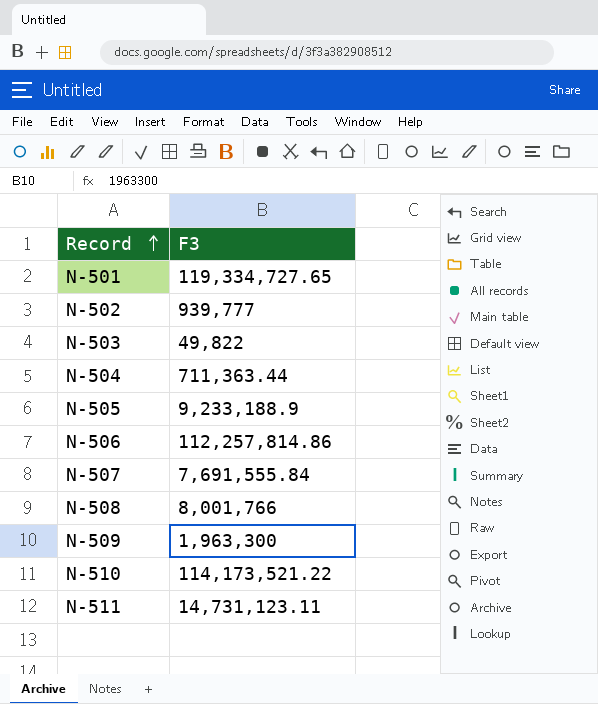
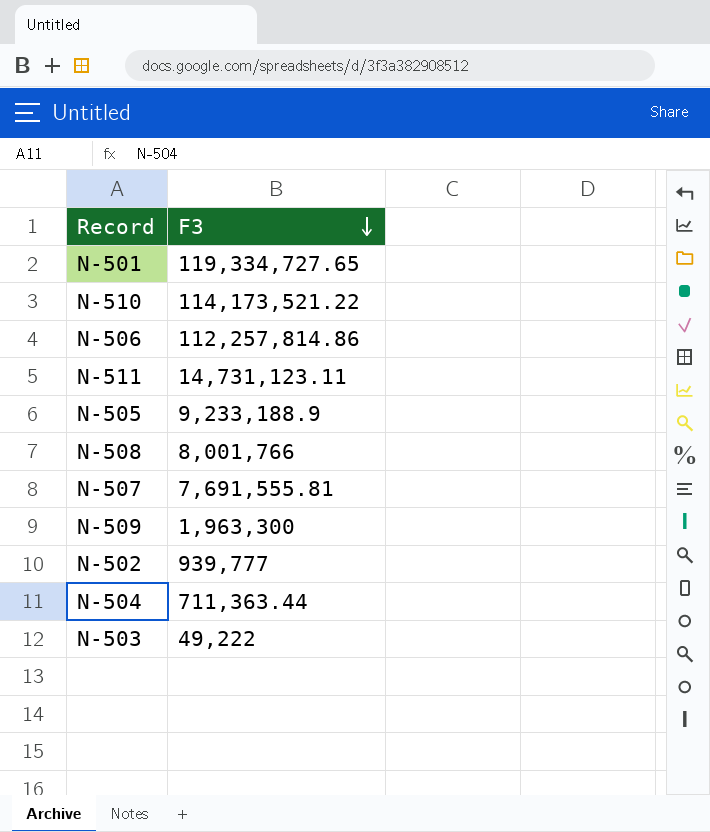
row order: Record ascending -> F3 descending
N-507 | F3: 7,691,555.84 -> 7,691,555.81
N-503 | F3: 49,822 -> 49,222

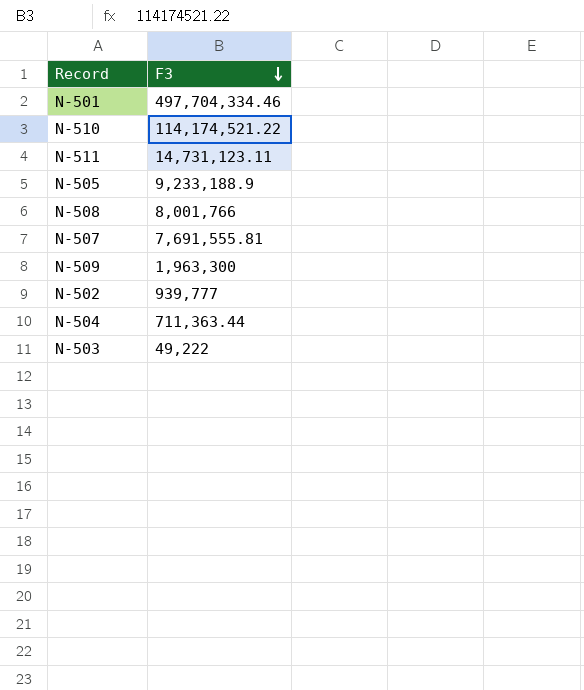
row N-506: 112,257,814.86 -> none
N-501 | F3: 119,334,727.65 -> 497,704,334.46
N-510 | F3: 114,173,521.22 -> 114,174,521.22

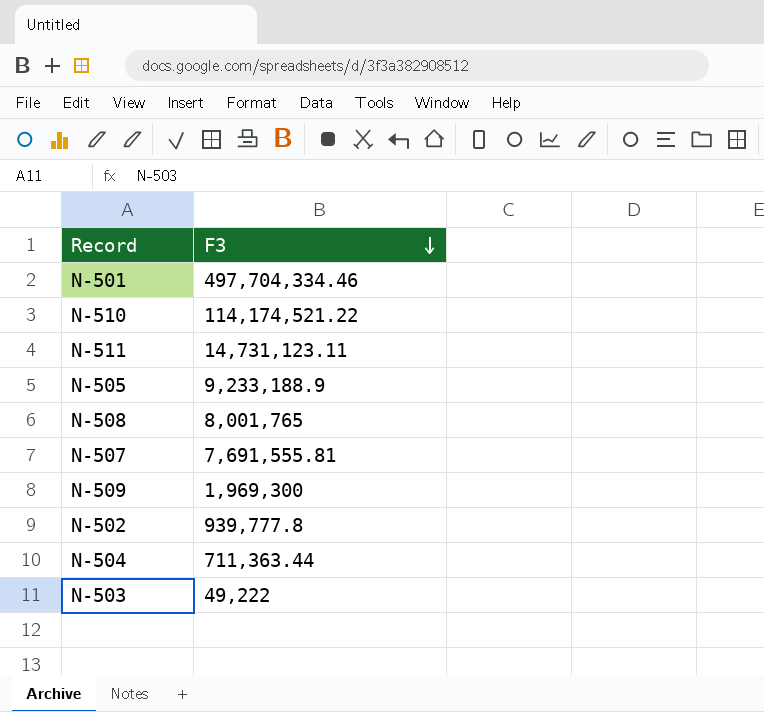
N-508 | F3: 8,001,766 -> 8,001,765
N-509 | F3: 1,963,300 -> 1,969,300
N-502 | F3: 939,777 -> 939,777.8

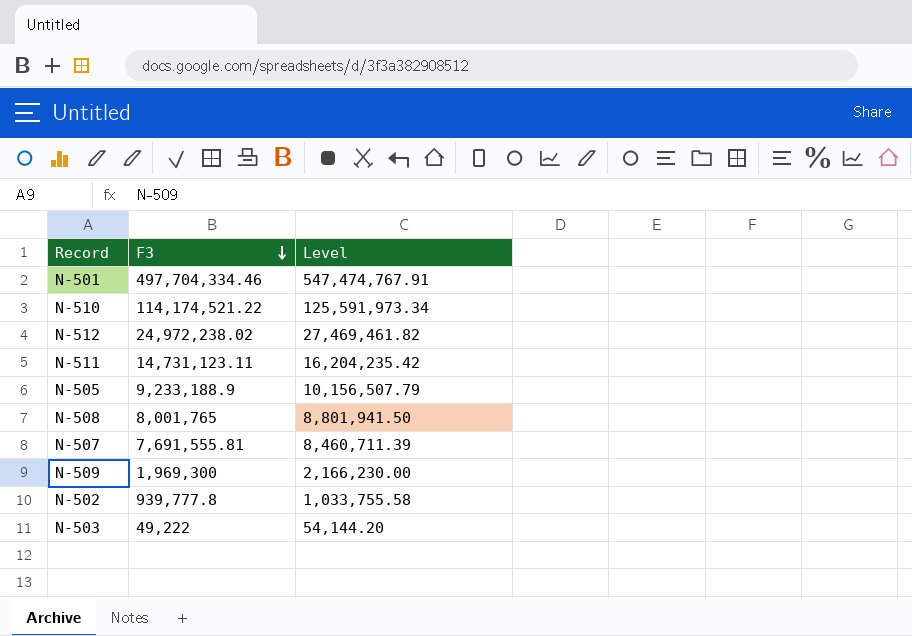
column Level | formula: none -> [F3] * 1.1
row N-504: 711,363.44 -> none
row N-512: none -> 24,972,238.02 | 27,469,461.82

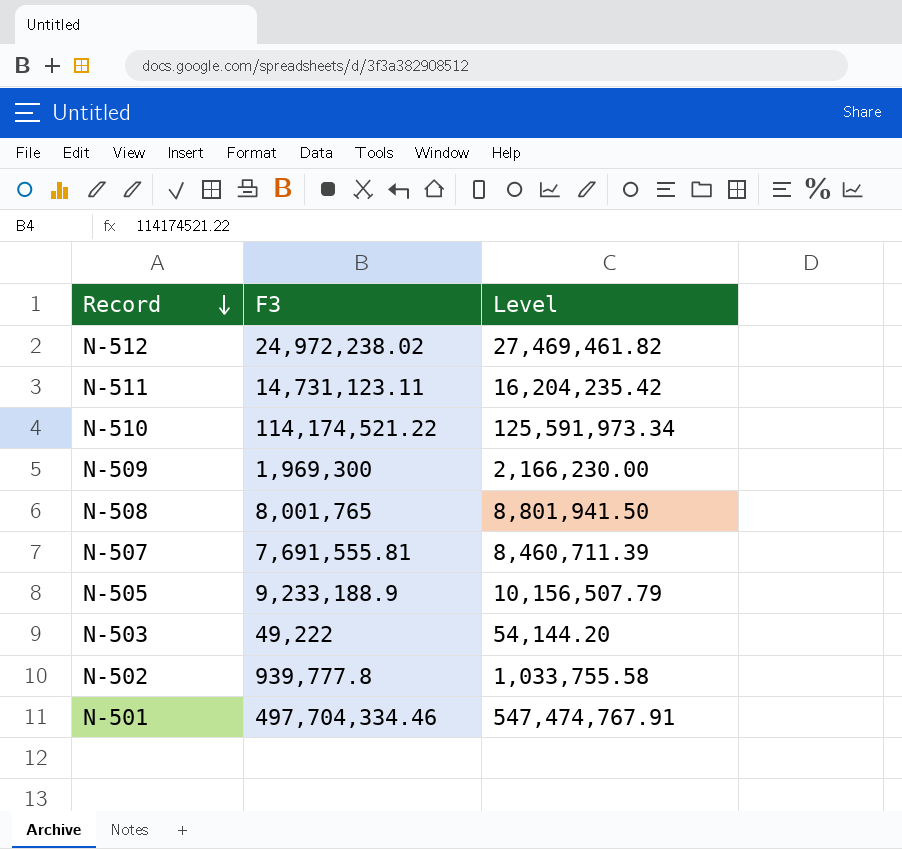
row order: F3 descending -> Record descending

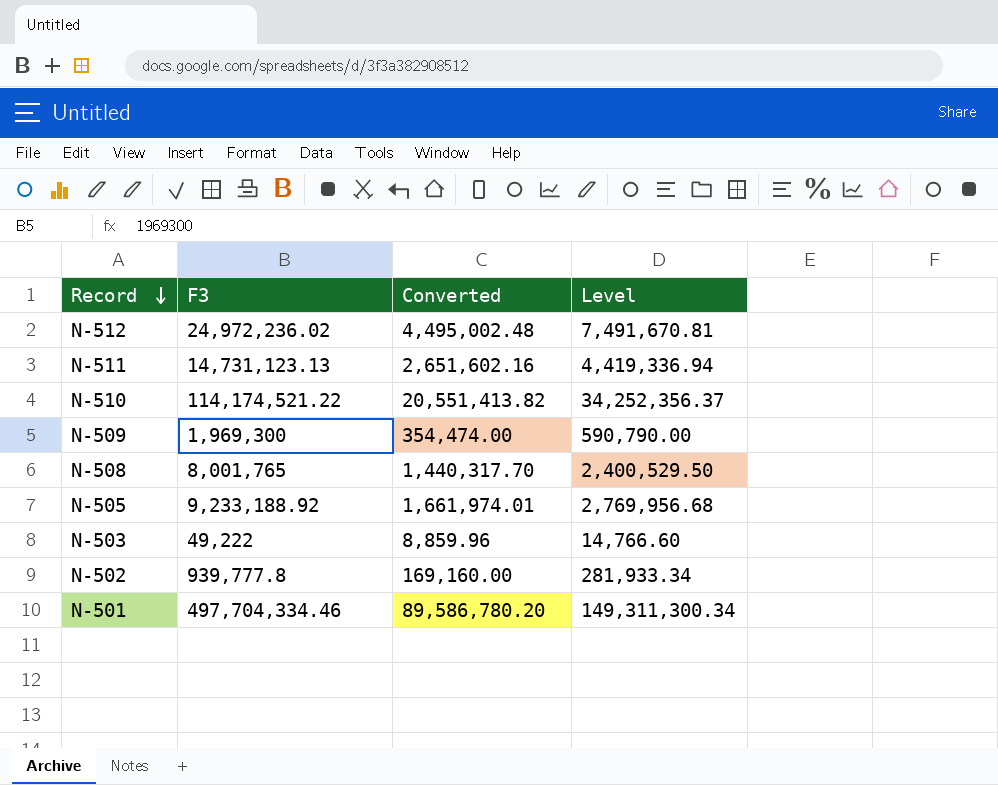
column Converted | formula: none -> [F3] * 0.18
column Level | formula: [F3] * 1.1 -> [F3] * 0.3
row N-507: 7,691,555.81 | 8,460,711.39 -> none
N-512 | F3: 24,972,238.02 -> 24,972,236.02
N-511 | F3: 14,731,123.11 -> 14,731,123.13
N-505 | F3: 9,233,188.9 -> 9,233,188.92

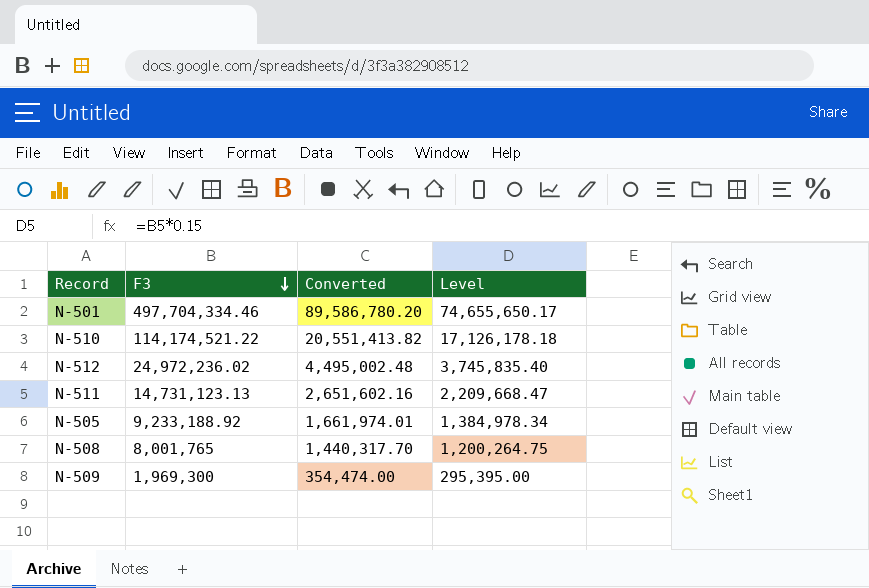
row order: Record descending -> F3 descending
column Level | formula: [F3] * 0.3 -> [F3] * 0.15
row N-503: 49,222 | 8,859.96 | 14,766.60 -> none
row N-502: 939,777.8 | 169,160.00 | 281,933.34 -> none

